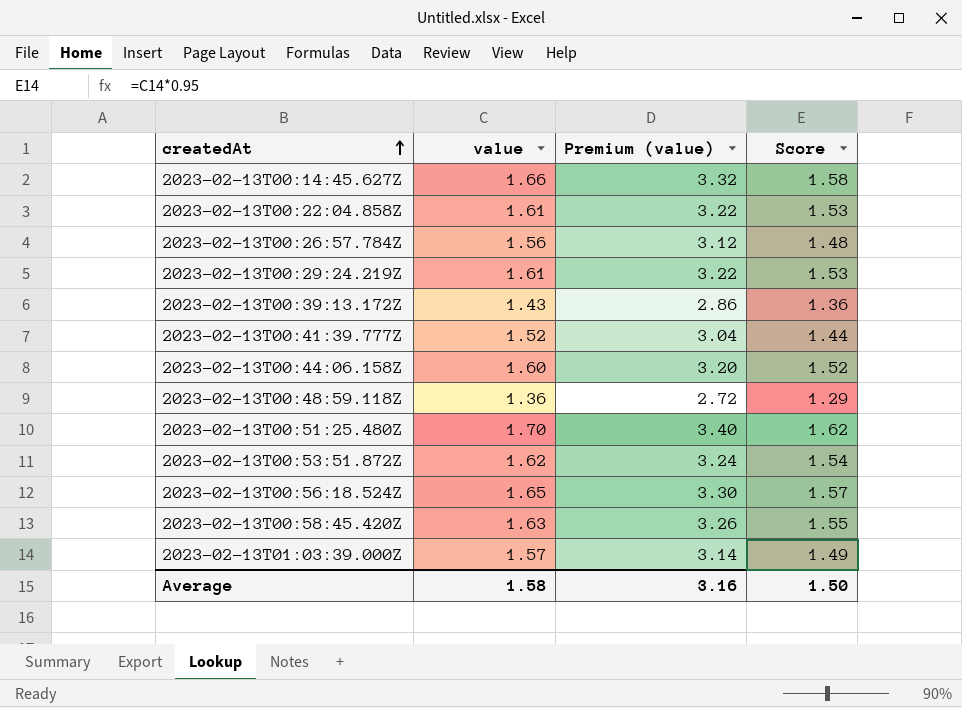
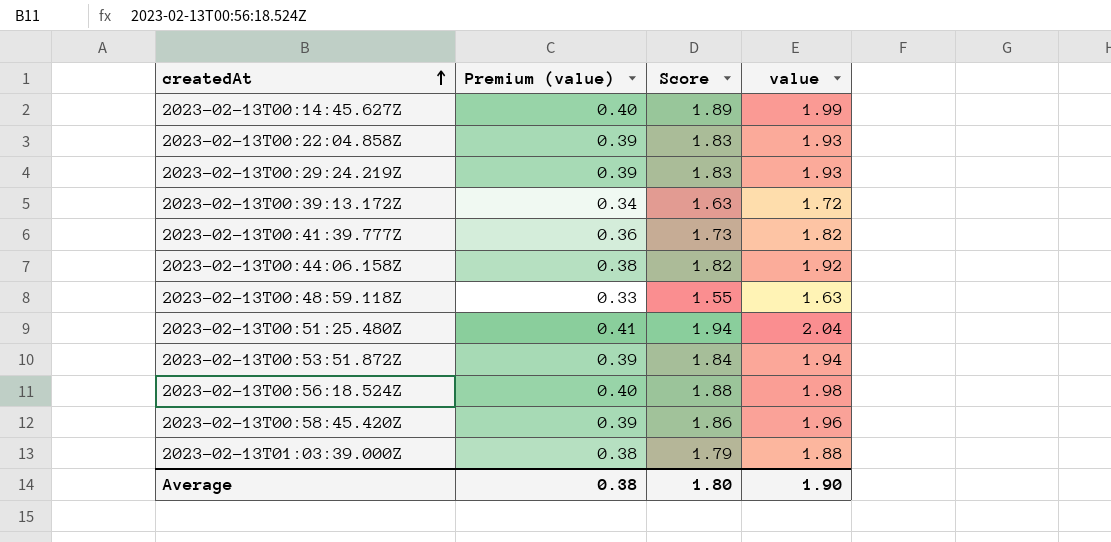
column Premium (value) | formula: [value] * 2 -> [value] * 0.2
column value | position: 2 -> 4
row 2023-02-13T00:26:57.784Z: 1.56 | 3.12 | 1.48 -> none
2023-02-13T00:14:45.627Z | Score: 1.58 -> 1.89
2023-02-13T00:14:45.627Z | value: 1.66 -> 1.99
2023-02-13T00:22:04.858Z | Score: 1.53 -> 1.83
2023-02-13T00:22:04.858Z | value: 1.61 -> 1.93
2023-02-13T00:29:24.219Z | Score: 1.53 -> 1.83
2023-02-13T00:29:24.219Z | value: 1.61 -> 1.93
2023-02-13T00:39:13.172Z | Score: 1.36 -> 1.63
2023-02-13T00:39:13.172Z | value: 1.43 -> 1.72
2023-02-13T00:41:39.777Z | Score: 1.44 -> 1.73
2023-02-13T00:41:39.777Z | value: 1.52 -> 1.82
2023-02-13T00:44:06.158Z | Score: 1.52 -> 1.82
2023-02-13T00:44:06.158Z | value: 1.60 -> 1.92
2023-02-13T00:48:59.118Z | Score: 1.29 -> 1.55
2023-02-13T00:48:59.118Z | value: 1.36 -> 1.63
2023-02-13T00:51:25.480Z | Score: 1.62 -> 1.94
2023-02-13T00:51:25.480Z | value: 1.70 -> 2.04
2023-02-13T00:53:51.872Z | Score: 1.54 -> 1.84
2023-02-13T00:53:51.872Z | value: 1.62 -> 1.94
2023-02-13T00:56:18.524Z | Score: 1.57 -> 1.88
2023-02-13T00:56:18.524Z | value: 1.65 -> 1.98
2023-02-13T00:58:45.420Z | Score: 1.55 -> 1.86
2023-02-13T00:58:45.420Z | value: 1.63 -> 1.96
2023-02-13T01:03:39.000Z | Score: 1.49 -> 1.79
2023-02-13T01:03:39.000Z | value: 1.57 -> 1.88
Average | Premium (value): 3.16 -> 0.38
Average | Score: 1.50 -> 1.80
Average | value: 1.58 -> 1.90

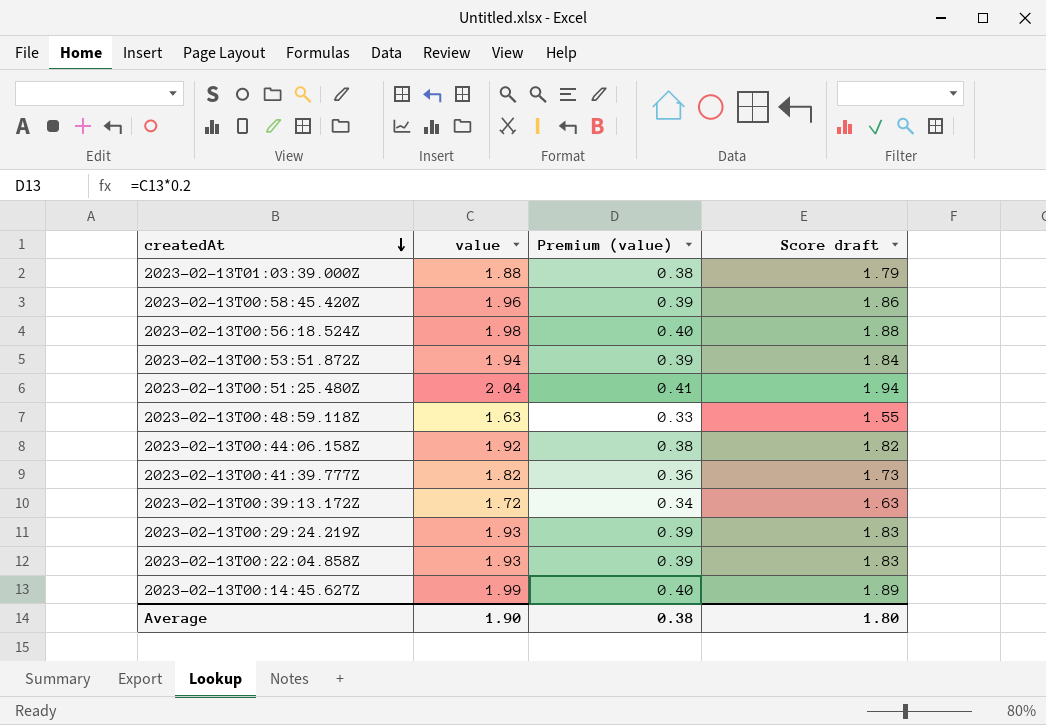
row order: createdAt ascending -> createdAt descending
column value | position: 4 -> 2
column name: Score -> Score draft

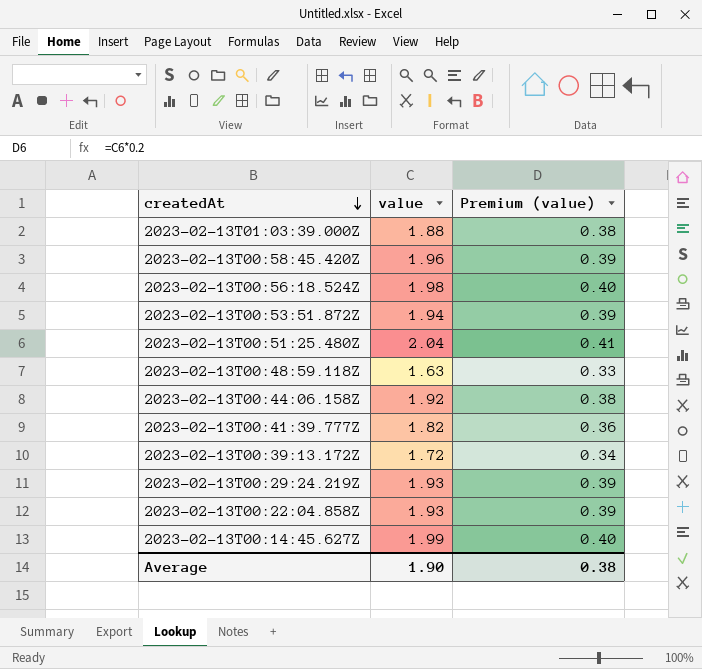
column Score draft | formula: [value] * 0.95 -> none

